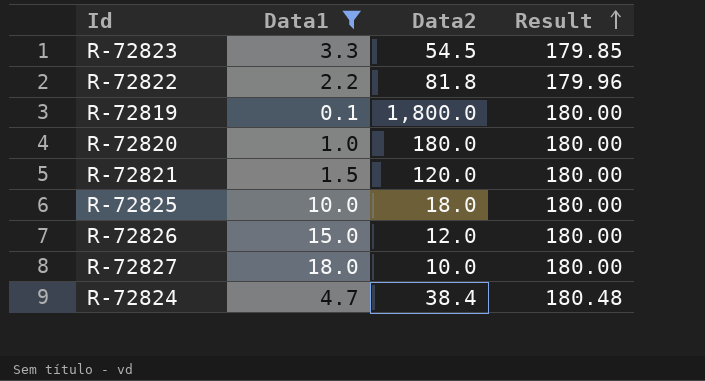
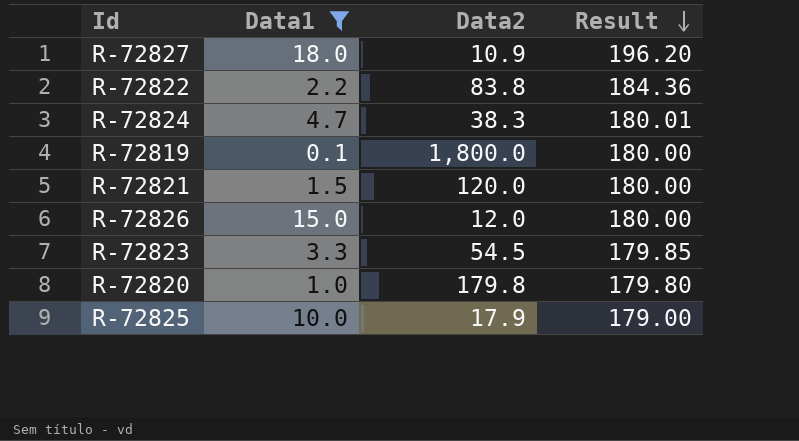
row order: Result ascending -> Result descending
R-72827 | Data2: 10.0 -> 10.9
R-72827 | Result: 180.00 -> 196.20
R-72822 | Data2: 81.8 -> 83.8
R-72822 | Result: 179.96 -> 184.36
R-72824 | Data2: 38.4 -> 38.3
R-72824 | Result: 180.48 -> 180.01
R-72820 | Data2: 180.0 -> 179.8
R-72820 | Result: 180.00 -> 179.80
R-72825 | Data2: 18.0 -> 17.9
R-72825 | Result: 180.00 -> 179.00

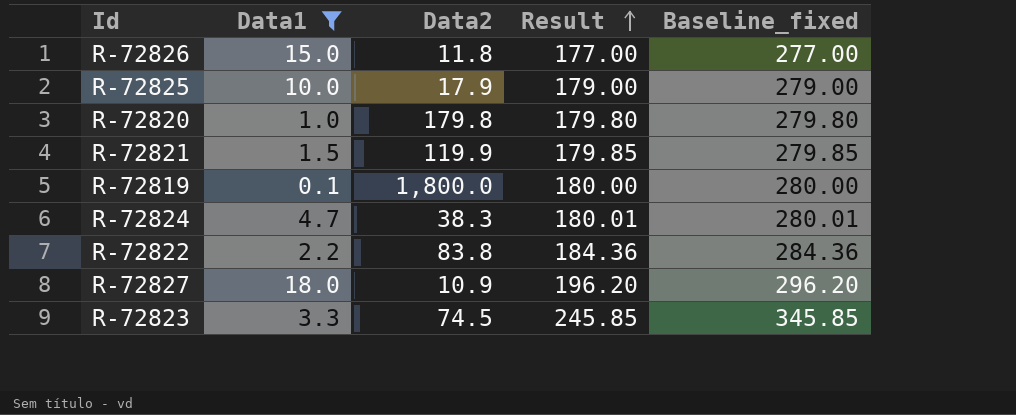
row order: Result descending -> Result ascending
column Baseline_fixed | formula: none -> [Result] + 100
R-72826 | Data2: 12.0 -> 11.8
R-72826 | Result: 180.00 -> 177.00
R-72821 | Data2: 120.0 -> 119.9
R-72821 | Result: 180.00 -> 179.85
R-72823 | Data2: 54.5 -> 74.5
R-72823 | Result: 179.85 -> 245.85

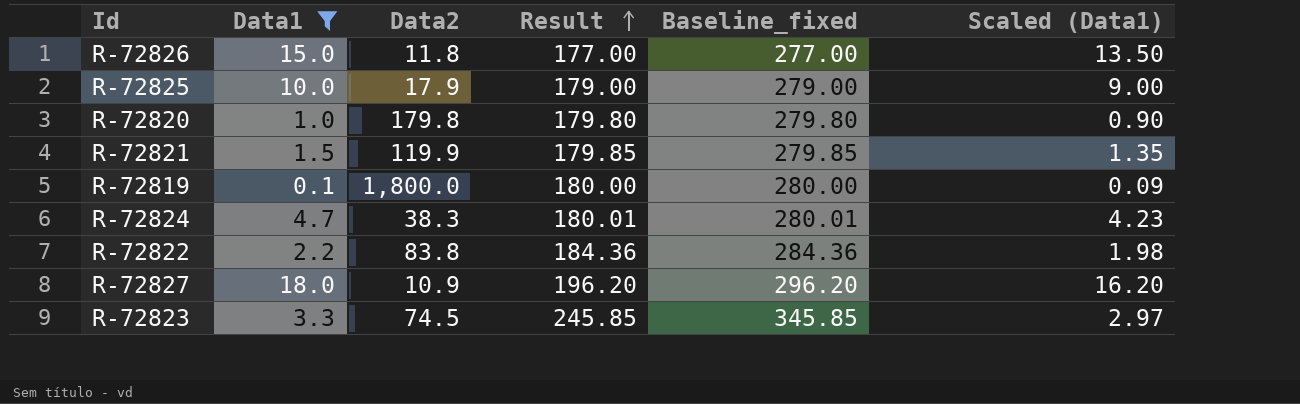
column Scaled (Data1) | formula: none -> [Data1] * 0.9

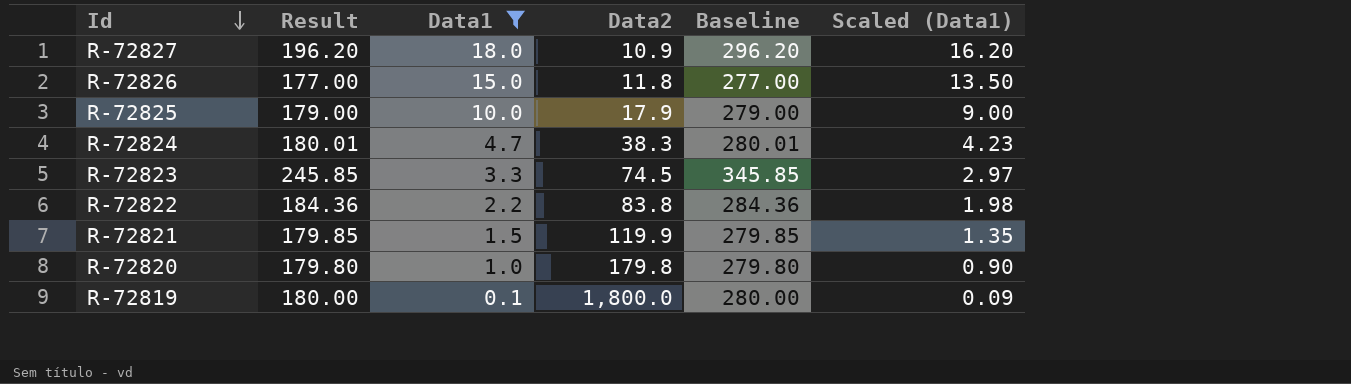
row order: Result ascending -> Id descending
column Result | position: 4 -> 2
column name: Baseline_fixed -> Baseline

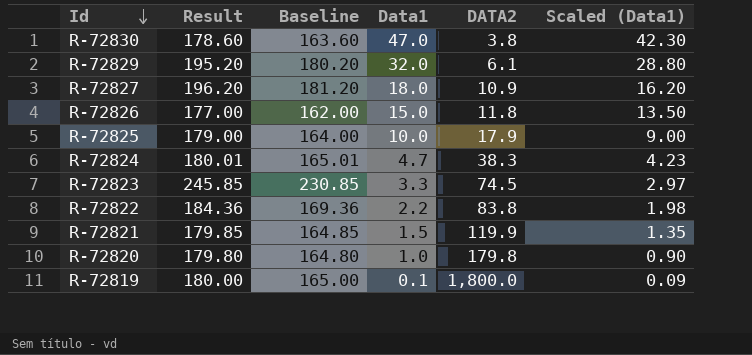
filter: Data1 <= 18.0 -> none
column Baseline | formula: [Result] + 100 -> [Result] - 15
column Baseline | position: 5 -> 3
column name: Data2 -> DATA2

